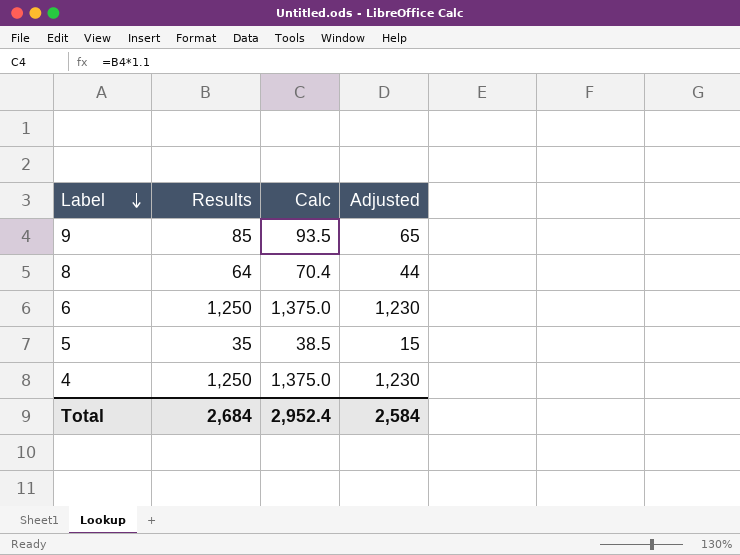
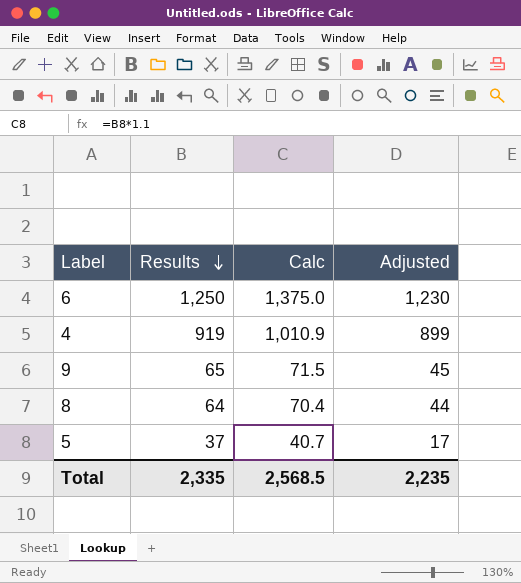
row order: Label descending -> Results descending
4 | Results: 1,250 -> 919
4 | Calc: 1,375.0 -> 1,010.9
4 | Adjusted: 1,230 -> 899
9 | Results: 85 -> 65
9 | Calc: 93.5 -> 71.5
9 | Adjusted: 65 -> 45
5 | Results: 35 -> 37
5 | Calc: 38.5 -> 40.7
5 | Adjusted: 15 -> 17
Total | Results: 2,684 -> 2,335
Total | Calc: 2,952.4 -> 2,568.5
Total | Adjusted: 2,584 -> 2,235

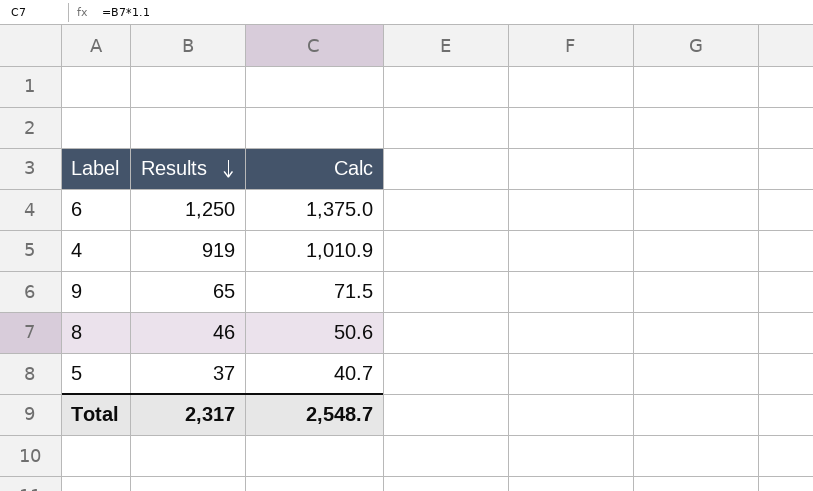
column Adjusted | formula: [Results] - 20 -> none
8 | Results: 64 -> 46
8 | Calc: 70.4 -> 50.6
Total | Results: 2,335 -> 2,317
Total | Calc: 2,568.5 -> 2,548.7

